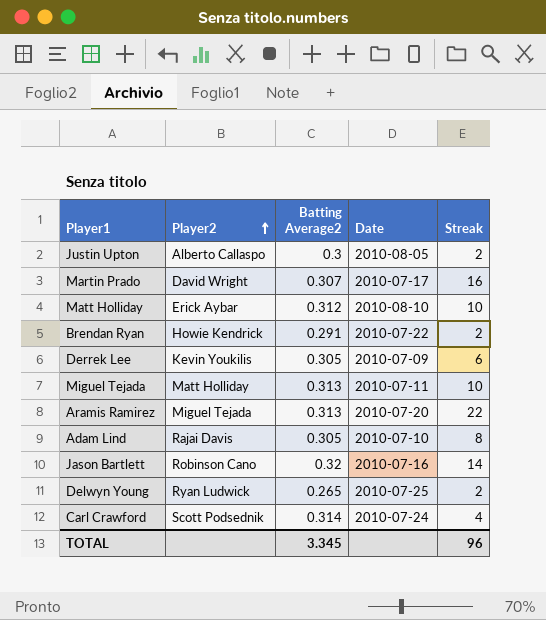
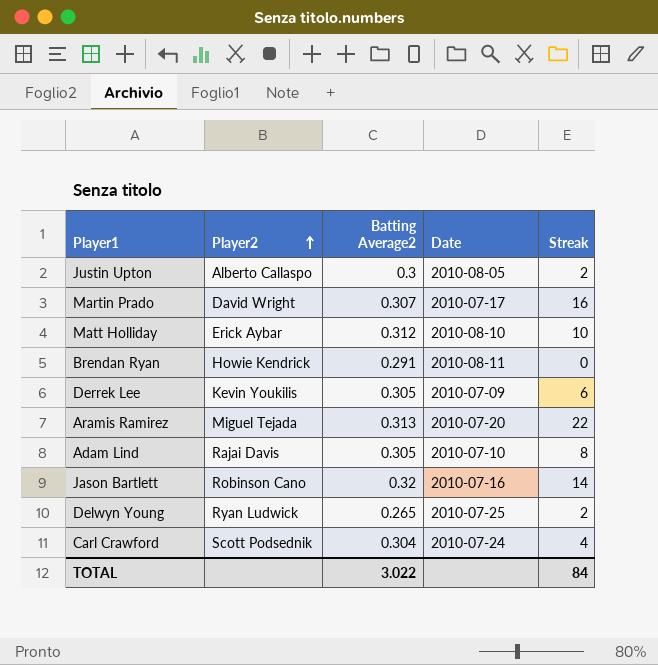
row Miguel Tejada: Matt Holliday | 0.313 | 2010-07-11 | 10 -> none
Brendan Ryan | Date: 2010-07-22 -> 2010-08-11
Brendan Ryan | Streak: 2 -> 0
Carl Crawford | Batting Average2: 0.314 -> 0.304
TOTAL | Batting Average2: 3.345 -> 3.022
TOTAL | Streak: 96 -> 84

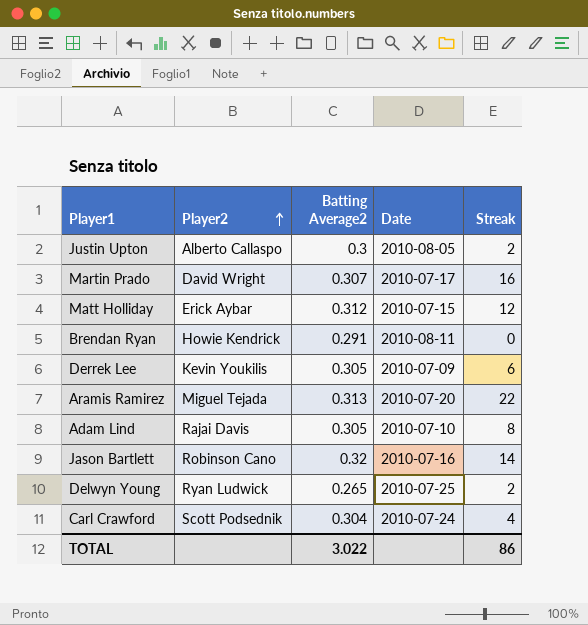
Matt Holliday | Date: 2010-08-10 -> 2010-07-15
Matt Holliday | Streak: 10 -> 12
TOTAL | Streak: 84 -> 86

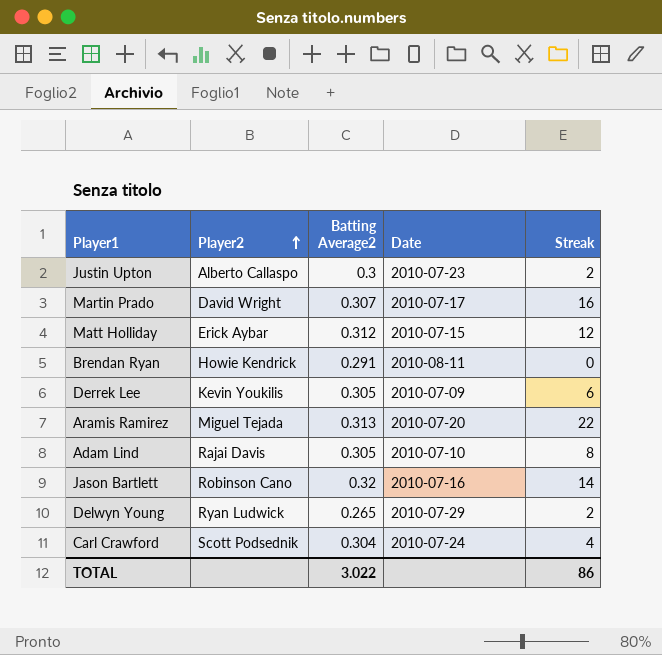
Justin Upton | Date: 2010-08-05 -> 2010-07-23
Delwyn Young | Date: 2010-07-25 -> 2010-07-29

